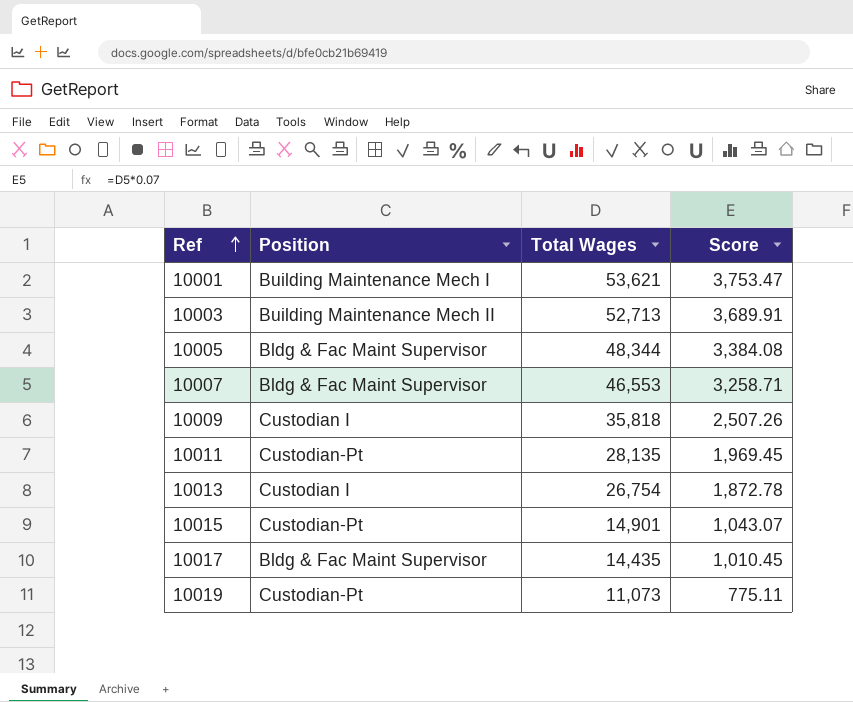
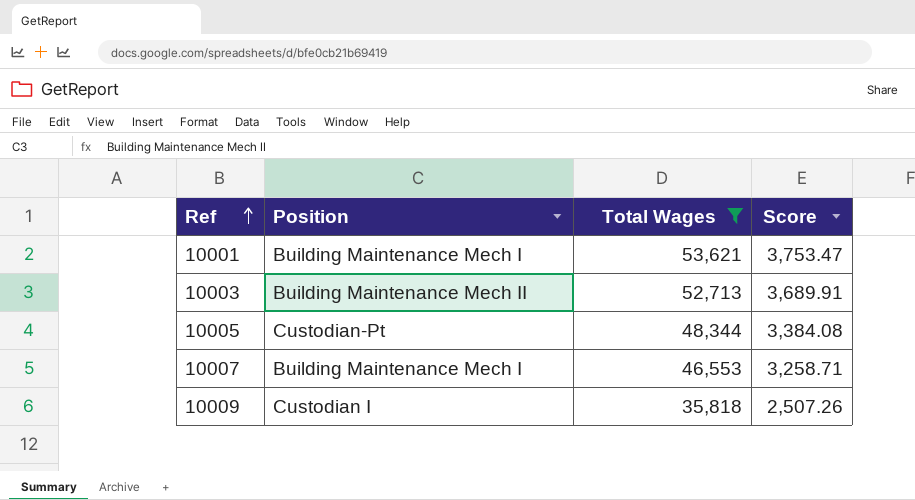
filter: none -> Total Wages >= 35,818
10005 | Position: Bldg & Fac Maint Supervisor -> Custodian-Pt
10007 | Position: Bldg & Fac Maint Supervisor -> Building Maintenance Mech I

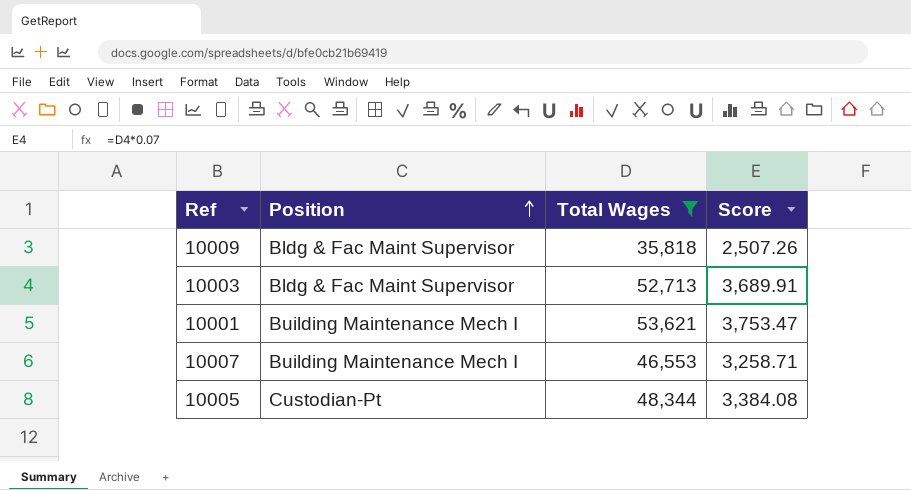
row order: Ref ascending -> Position ascending
10009 | Position: Custodian I -> Bldg & Fac Maint Supervisor
10003 | Position: Building Maintenance Mech II -> Bldg & Fac Maint Supervisor

